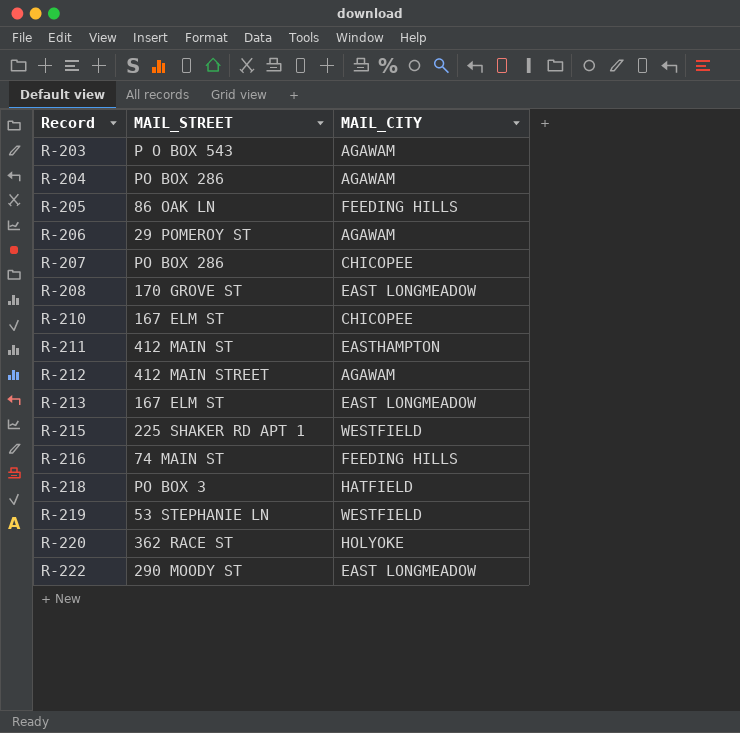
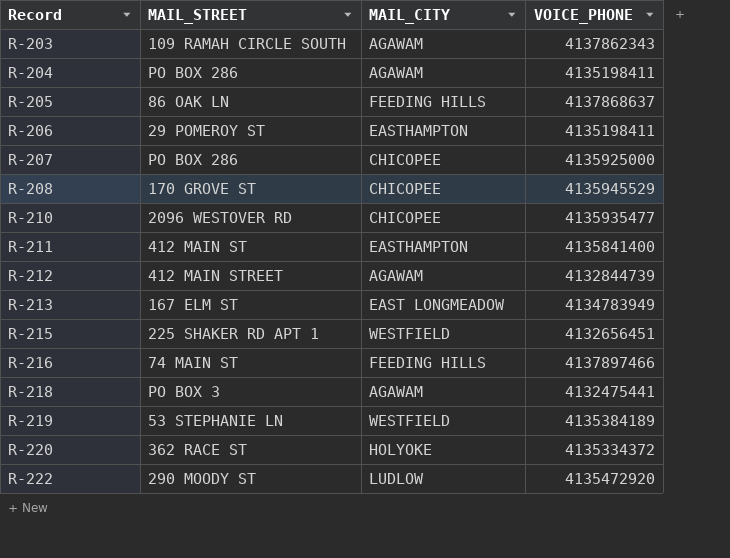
column VOICE_PHONE | position: none -> 4
R-203 | MAIL_STREET: P O BOX 543 -> 109 RAMAH CIRCLE SOUTH
R-206 | MAIL_CITY: AGAWAM -> EASTHAMPTON
R-208 | MAIL_CITY: EAST LONGMEADOW -> CHICOPEE
R-210 | MAIL_STREET: 167 ELM ST -> 2096 WESTOVER RD
R-218 | MAIL_CITY: HATFIELD -> AGAWAM
R-222 | MAIL_CITY: EAST LONGMEADOW -> LUDLOW

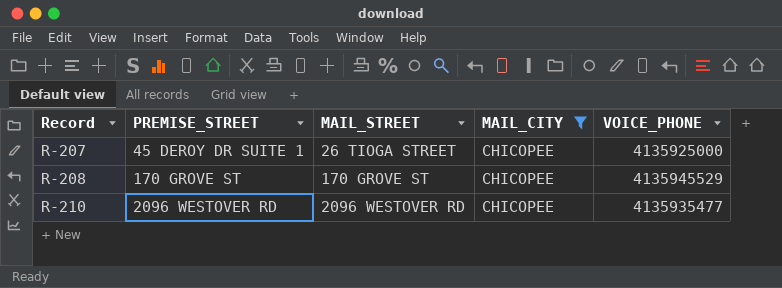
filter: none -> MAIL_CITY = CHICOPEE
column PREMISE_STREET | position: none -> 2
R-207 | MAIL_STREET: PO BOX 286 -> 26 TIOGA STREET

